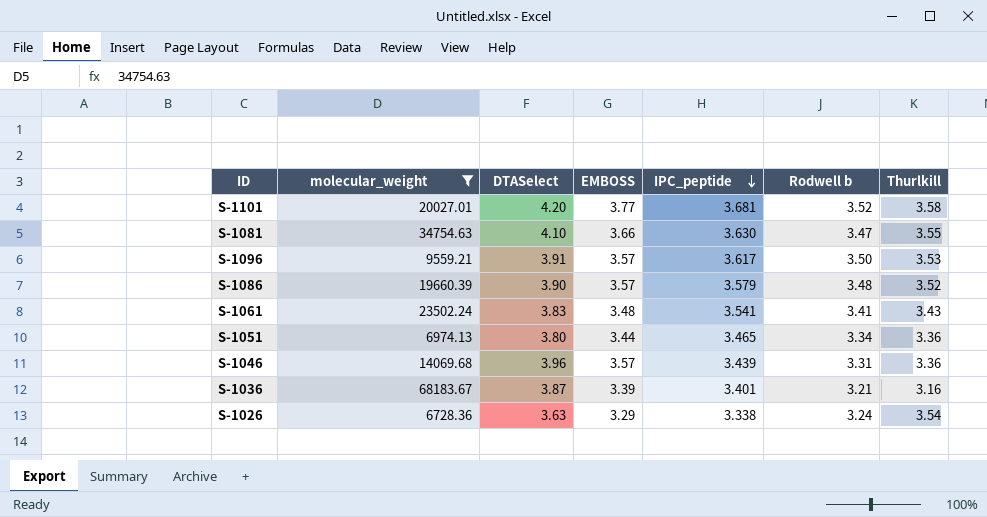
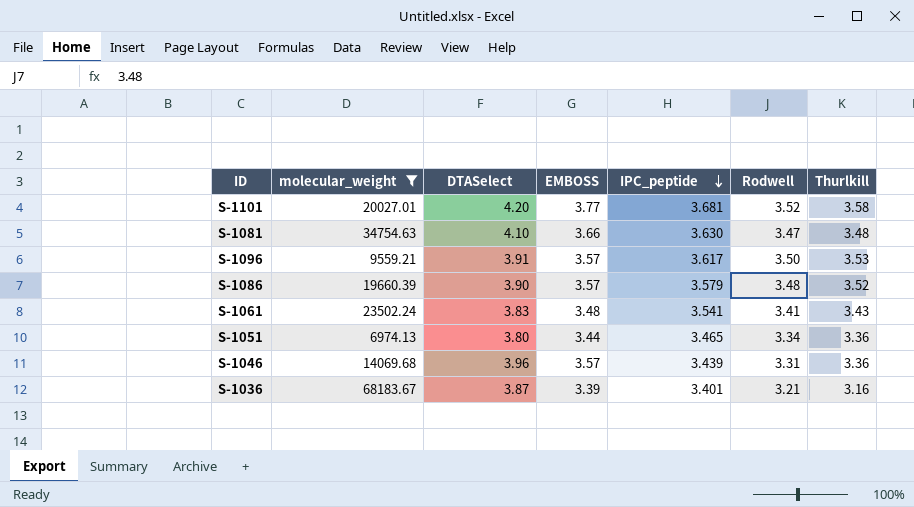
column name: Rodwell b -> Rodwell
row S-1026: 6728.36 | 3.63 | 3.29 | 3.338 | 3.24 | 3.54 -> none
S-1081 | Thurlkill: 3.55 -> 3.48

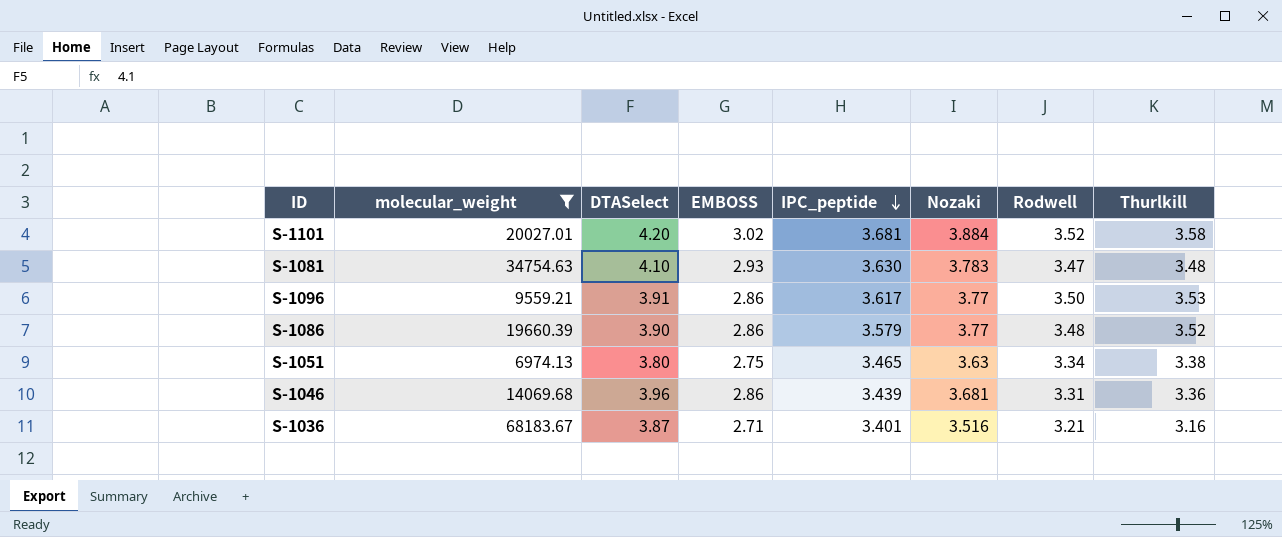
column Nozaki | position: none -> 6
row S-1061: 23502.24 | 3.83 | 3.48 | 3.541 | 3.41 | 3.43 -> none
S-1101 | EMBOSS: 3.77 -> 3.02
S-1081 | EMBOSS: 3.66 -> 2.93
S-1096 | EMBOSS: 3.57 -> 2.86
S-1086 | EMBOSS: 3.57 -> 2.86
S-1051 | EMBOSS: 3.44 -> 2.75
S-1051 | Thurlkill: 3.36 -> 3.38
S-1046 | EMBOSS: 3.57 -> 2.86
S-1036 | EMBOSS: 3.39 -> 2.71

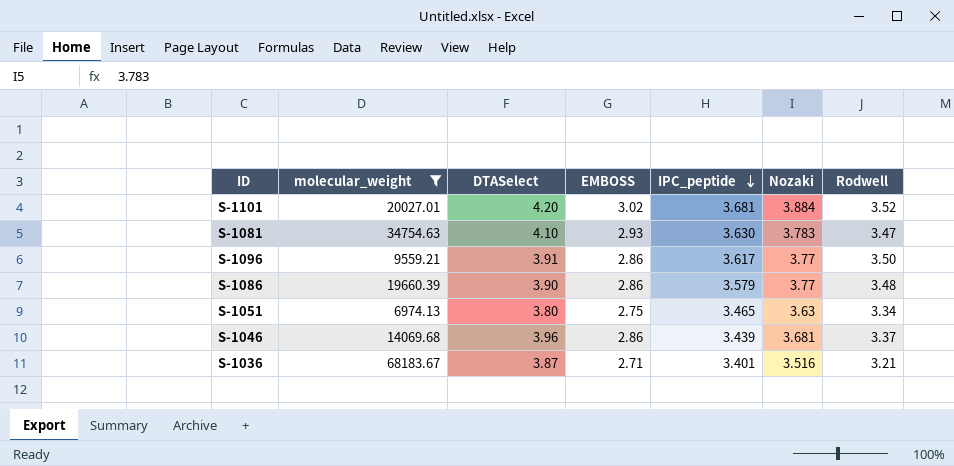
column Thurlkill | position: 8 -> none
S-1046 | Rodwell: 3.31 -> 3.37

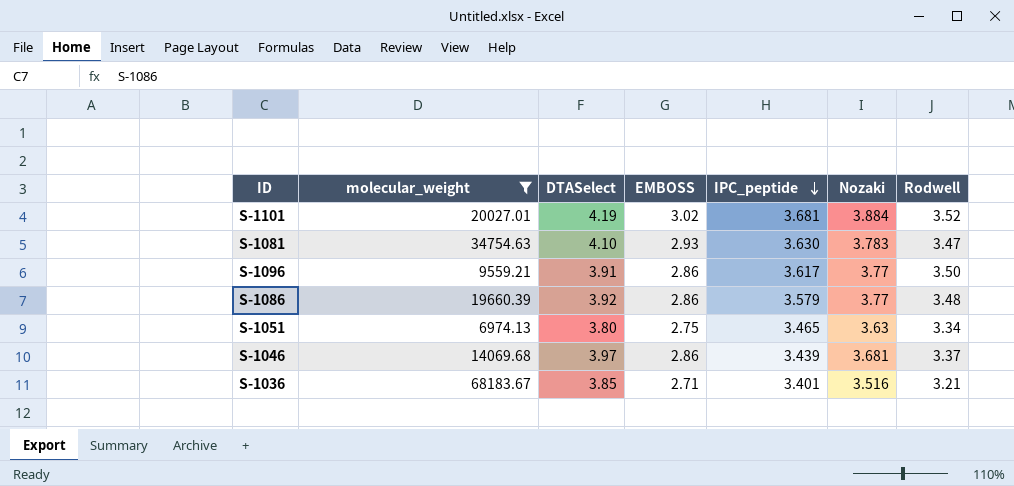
S-1101 | DTASelect: 4.20 -> 4.19
S-1086 | DTASelect: 3.90 -> 3.92
S-1046 | DTASelect: 3.96 -> 3.97
S-1036 | DTASelect: 3.87 -> 3.85

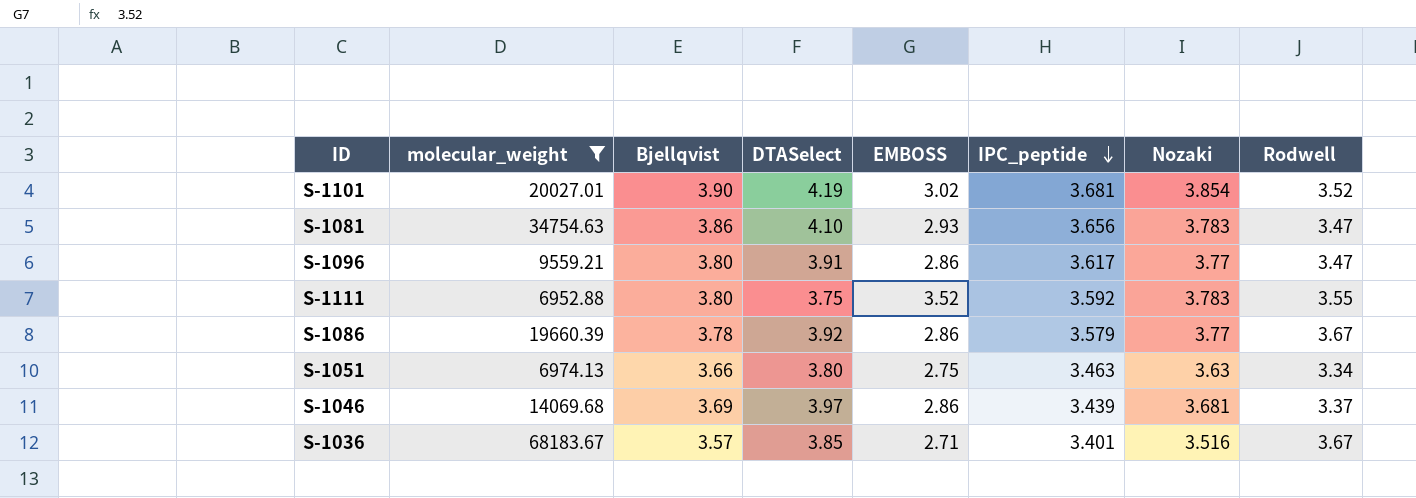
column Bjellqvist | position: none -> 3
S-1101 | Nozaki: 3.884 -> 3.854
S-1081 | IPC_peptide: 3.630 -> 3.656
S-1096 | Rodwell: 3.50 -> 3.47
row S-1111: none -> 6952.88 | 3.80 | 3.75 | 3.52 | 3.592 | 3.783 | 3.55
S-1086 | Rodwell: 3.48 -> 3.67
S-1051 | IPC_peptide: 3.465 -> 3.463
S-1036 | Rodwell: 3.21 -> 3.67

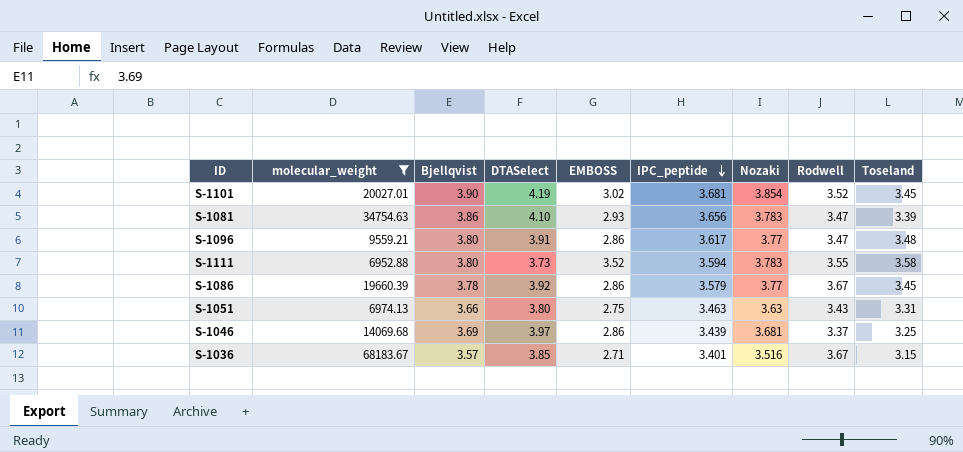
column Toseland | position: none -> 9
S-1111 | DTASelect: 3.75 -> 3.73
S-1111 | IPC_peptide: 3.592 -> 3.594
S-1051 | Rodwell: 3.34 -> 3.43

